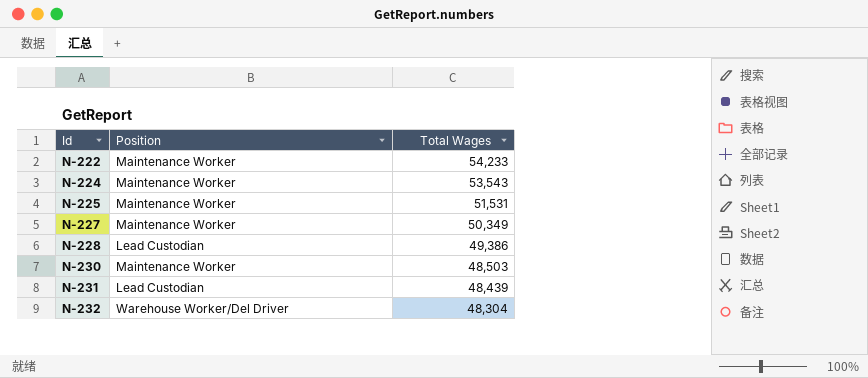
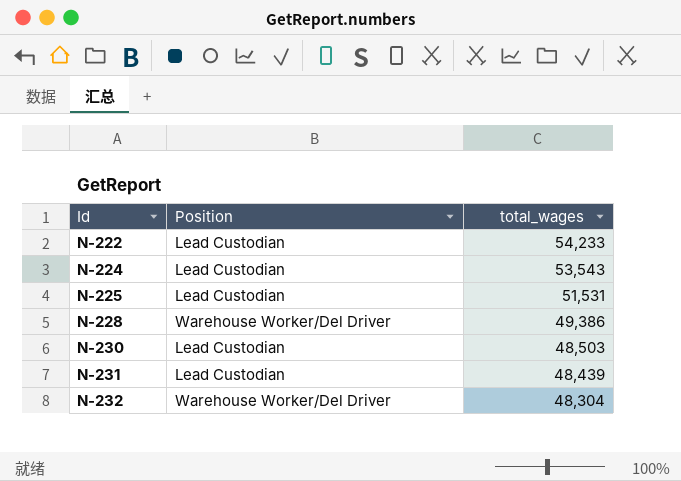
column name: Total Wages -> total_wages
row N-227: Maintenance Worker | 50,349 -> none
N-222 | Position: Maintenance Worker -> Lead Custodian
N-224 | Position: Maintenance Worker -> Lead Custodian
N-225 | Position: Maintenance Worker -> Lead Custodian
N-228 | Position: Lead Custodian -> Warehouse Worker/Del Driver
N-230 | Position: Maintenance Worker -> Lead Custodian

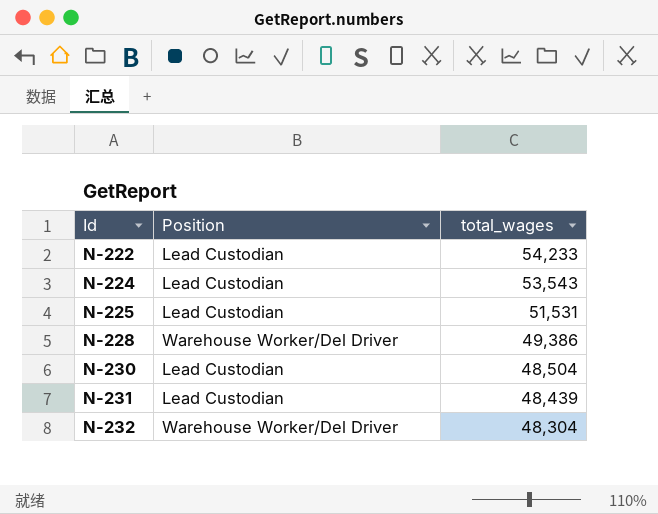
N-230 | total_wages: 48,503 -> 48,504

